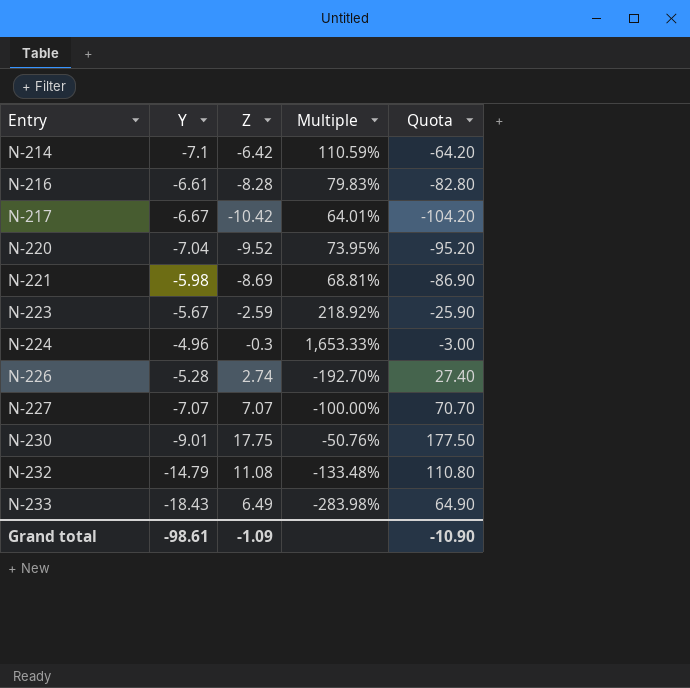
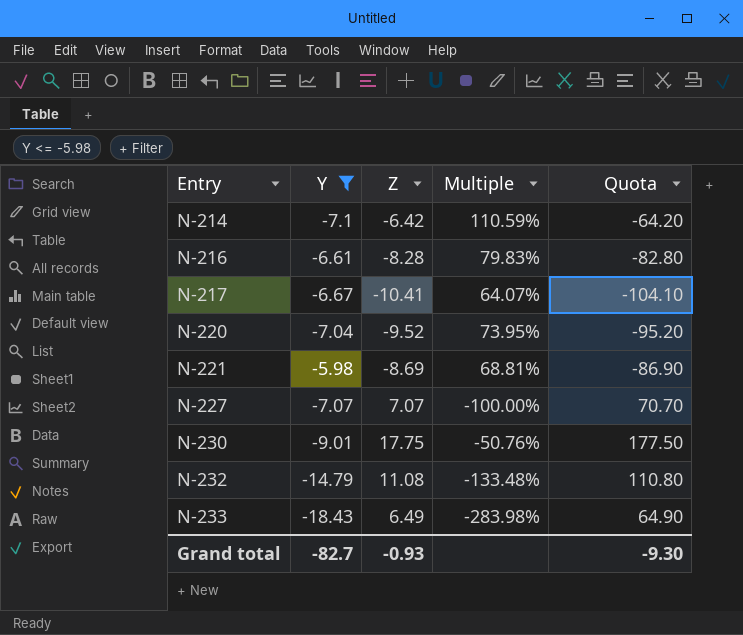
filter: none -> Y <= -5.98
N-217 | Z: -10.42 -> -10.41
N-217 | Multiple: 64.01% -> 64.07%
N-217 | Quota: -104.20 -> -104.10
Grand total | Y: -98.61 -> -82.7
Grand total | Z: -1.09 -> -0.93
Grand total | Quota: -10.90 -> -9.30

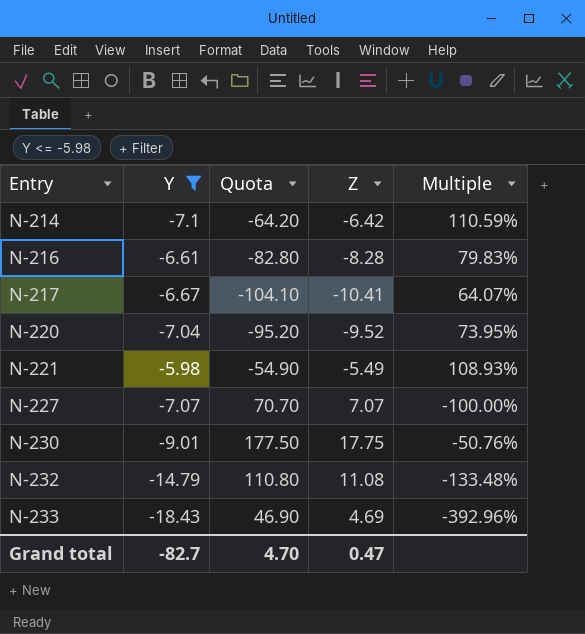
column Quota | position: 5 -> 3
N-221 | Quota: -86.90 -> -54.90
N-221 | Z: -8.69 -> -5.49
N-221 | Multiple: 68.81% -> 108.93%
N-233 | Quota: 64.90 -> 46.90
N-233 | Z: 6.49 -> 4.69
N-233 | Multiple: -283.98% -> -392.96%
Grand total | Quota: -9.30 -> 4.70
Grand total | Z: -0.93 -> 0.47

